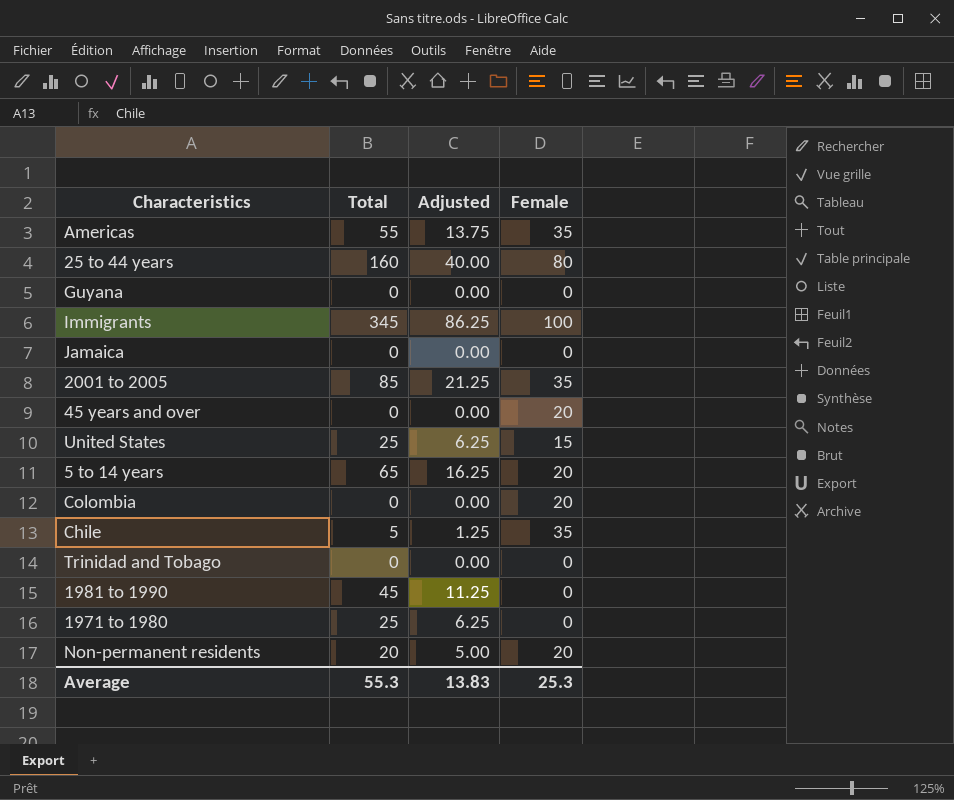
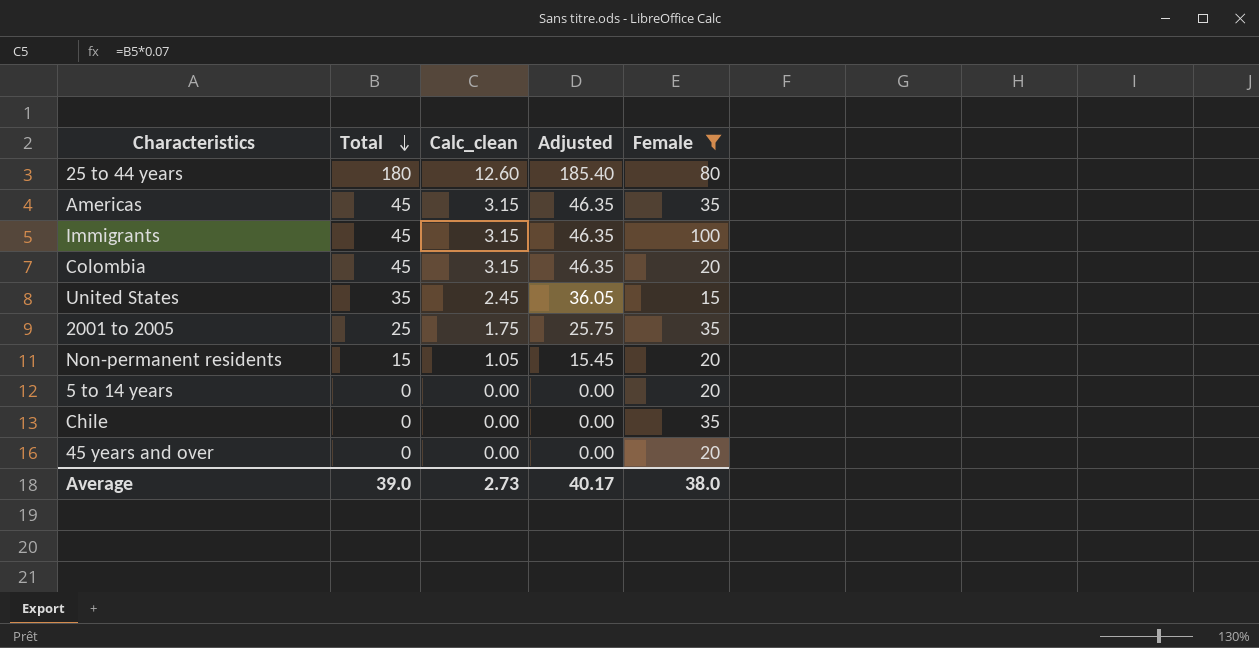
filter: none -> Female != 0
row order: none -> Total descending
column Calc_clean | formula: none -> [Total] * 0.07
column Adjusted | formula: [Total] * 0.25 -> [Total] * 1.03
25 to 44 years | Total: 160 -> 180
Americas | Total: 55 -> 45
Immigrants | Total: 345 -> 45
Colombia | Total: 0 -> 45
United States | Total: 25 -> 35
2001 to 2005 | Total: 85 -> 25
Non-permanent residents | Total: 20 -> 15
5 to 14 years | Total: 65 -> 0
Chile | Total: 5 -> 0
Average | Total: 55.3 -> 39.0
Average | Adjusted: 13.83 -> 40.17
Average | Female: 25.3 -> 38.0

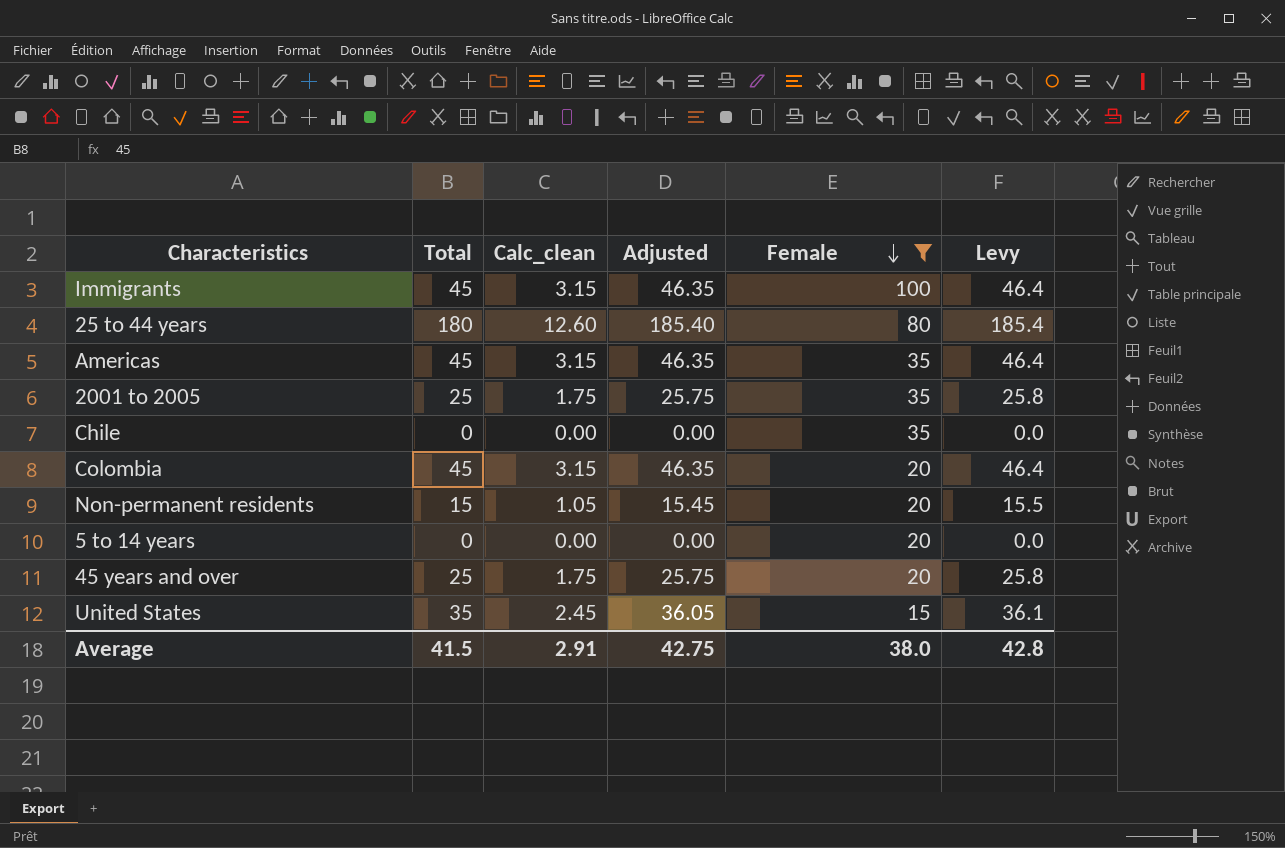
row order: Total descending -> Female descending
column Levy | formula: none -> [Total] * 1.03
45 years and over | Total: 0 -> 25
45 years and over | Calc_clean: 0.00 -> 1.75
45 years and over | Adjusted: 0.00 -> 25.75
Average | Total: 39.0 -> 41.5
Average | Calc_clean: 2.73 -> 2.91
Average | Adjusted: 40.17 -> 42.75

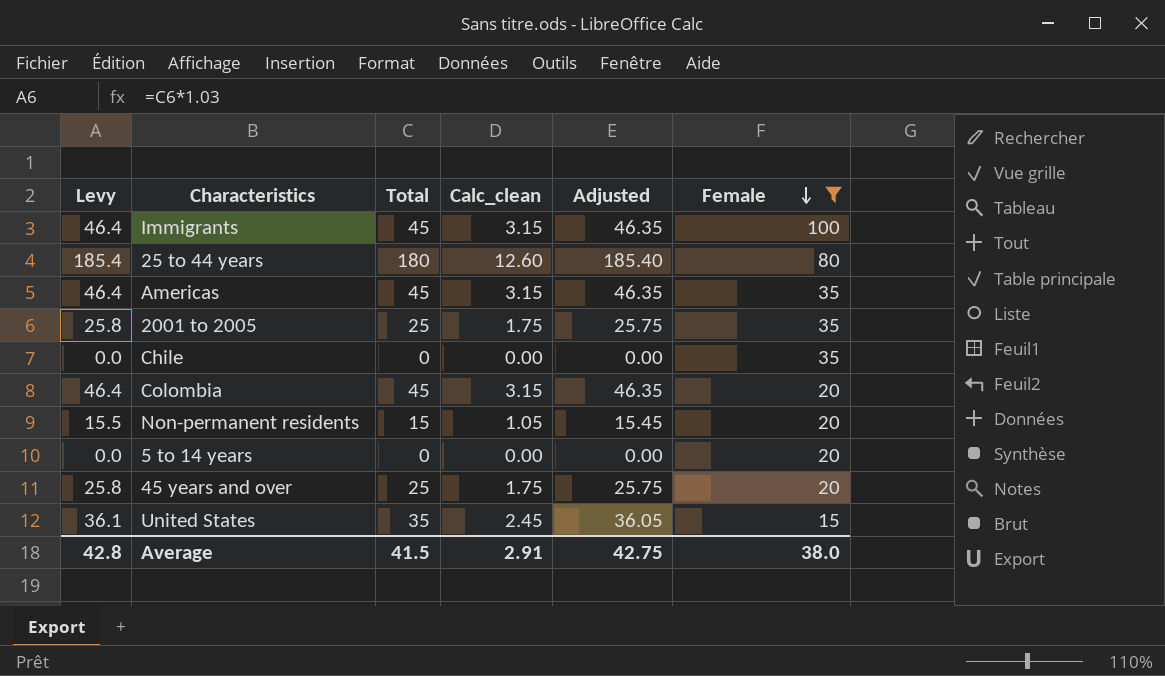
column Levy | position: 6 -> 1

